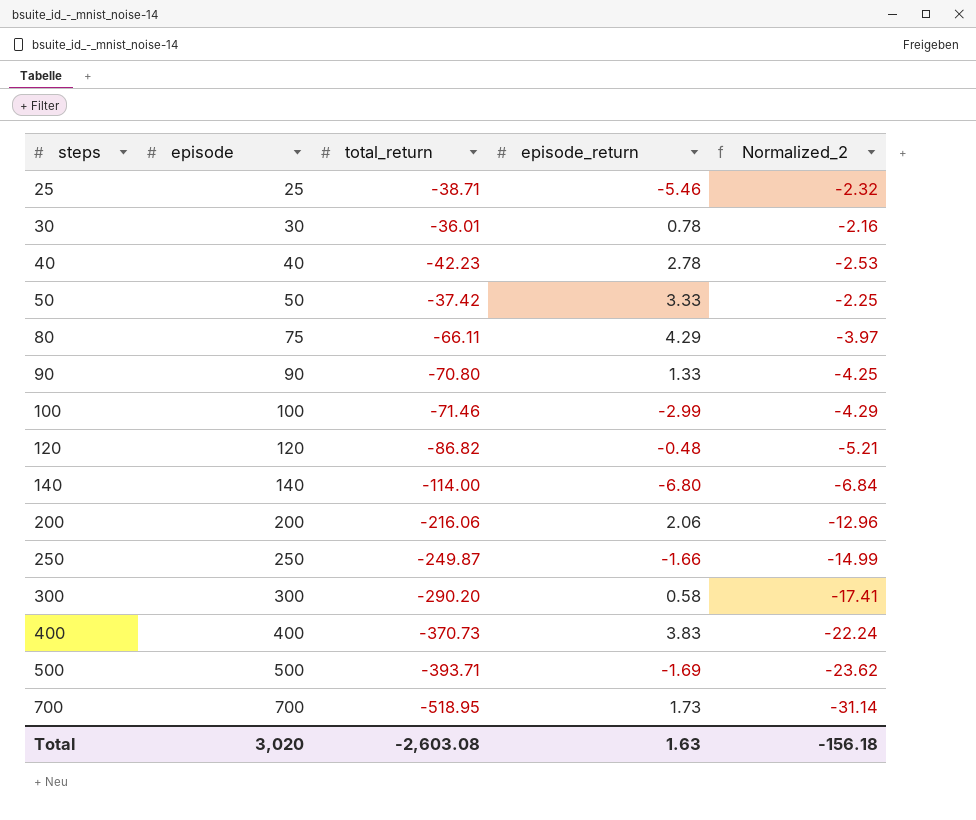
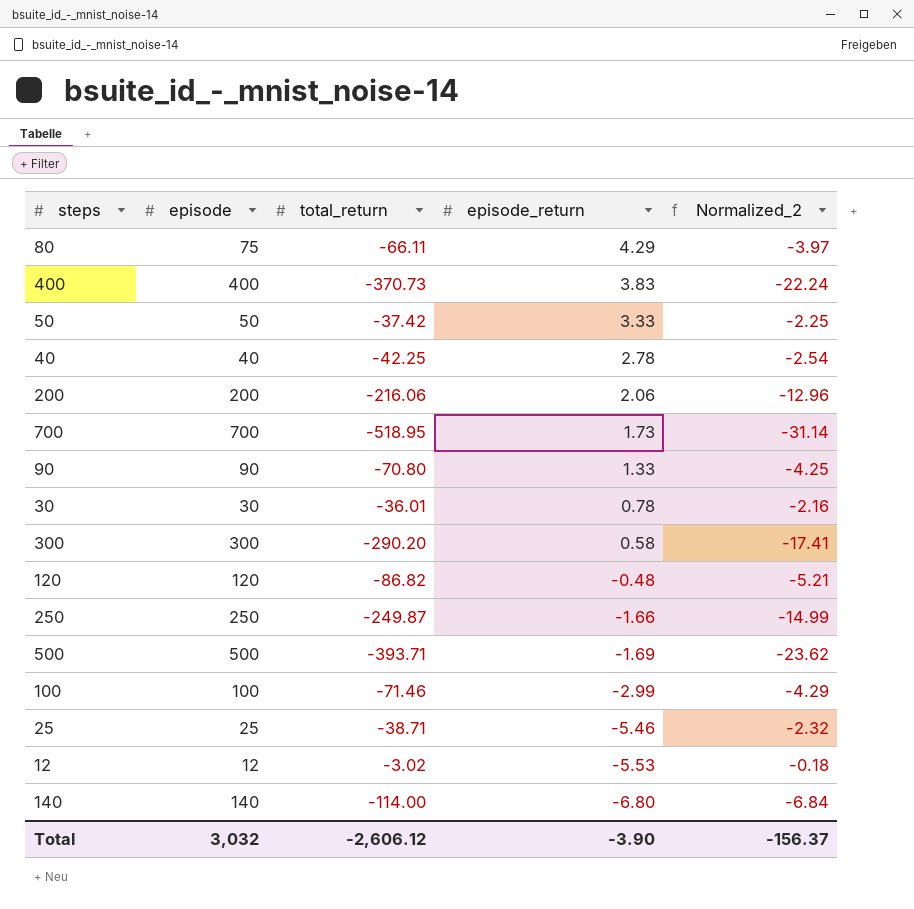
row order: steps ascending -> episode_return descending
40 | total_return: -42.23 -> -42.25
40 | Normalized_2: -2.53 -> -2.54
row 12: none -> 12 | -3.02 | -5.53 | -0.18
Total | episode: 3,020 -> 3,032
Total | total_return: -2,603.08 -> -2,606.12
Total | episode_return: 1.63 -> -3.90
Total | Normalized_2: -156.18 -> -156.37

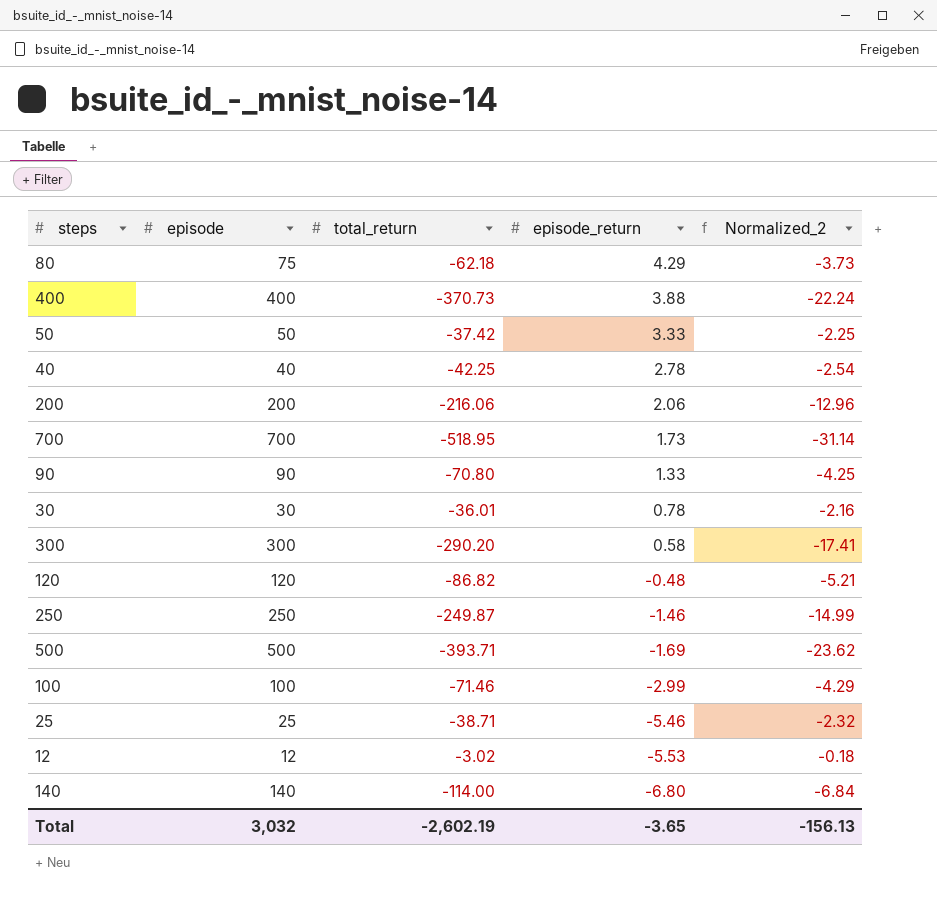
80 | total_return: -66.11 -> -62.18
80 | Normalized_2: -3.97 -> -3.73
400 | episode_return: 3.83 -> 3.88
250 | episode_return: -1.66 -> -1.46
Total | total_return: -2,606.12 -> -2,602.19
Total | episode_return: -3.90 -> -3.65
Total | Normalized_2: -156.37 -> -156.13

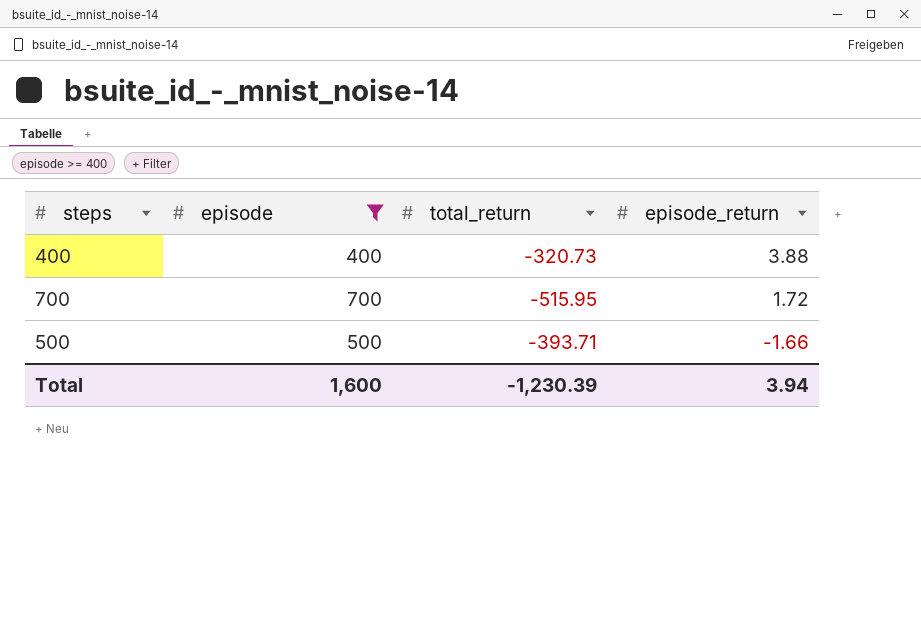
filter: none -> episode >= 400
column Normalized_2 | formula: [total_return] * 0.06 -> none
400 | total_return: -370.73 -> -320.73
700 | total_return: -518.95 -> -515.95
700 | episode_return: 1.73 -> 1.72
500 | episode_return: -1.69 -> -1.66
Total | episode: 3,032 -> 1,600
Total | total_return: -2,602.19 -> -1,230.39
Total | episode_return: -3.65 -> 3.94

